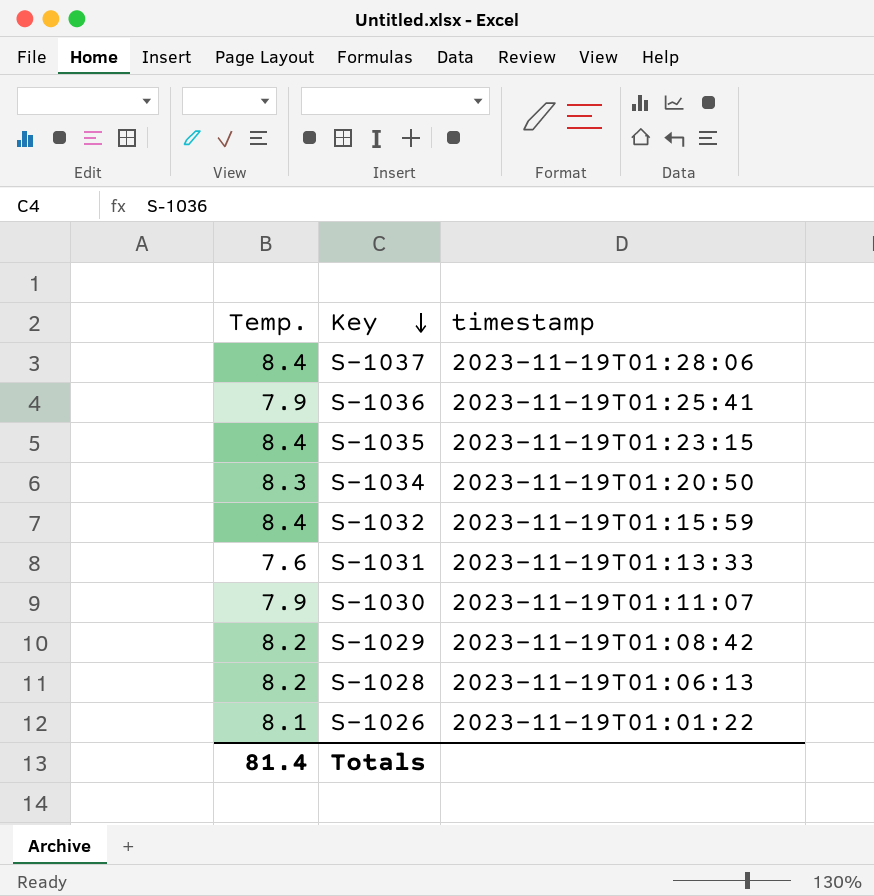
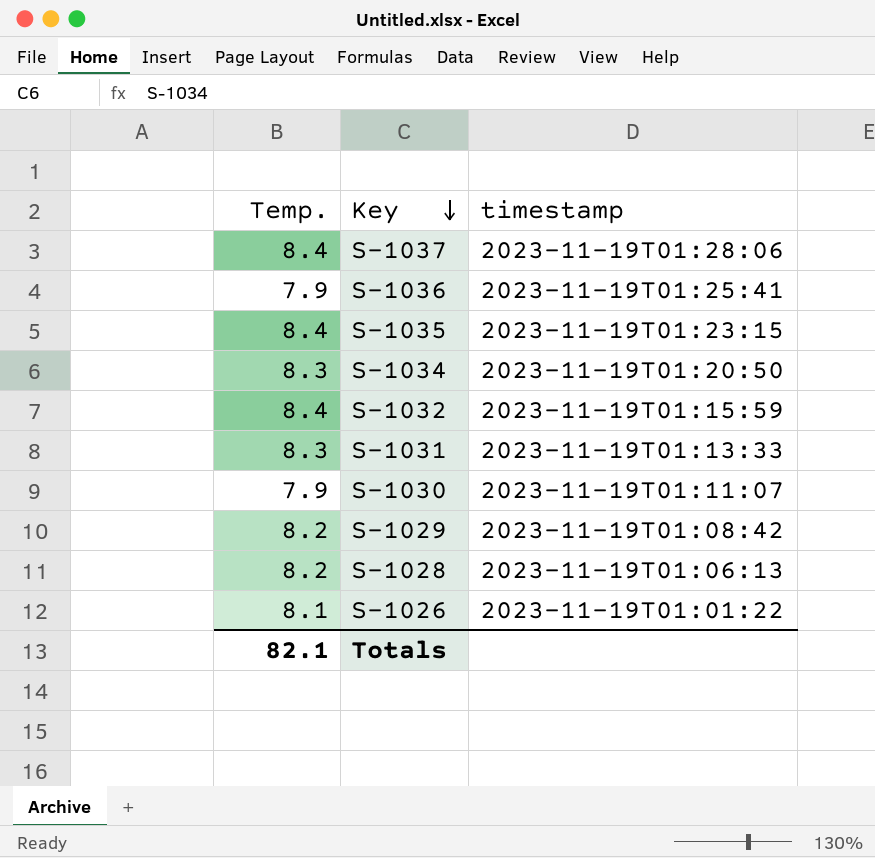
S-1031 | Temp.: 7.6 -> 8.3
Totals | Temp.: 81.4 -> 82.1

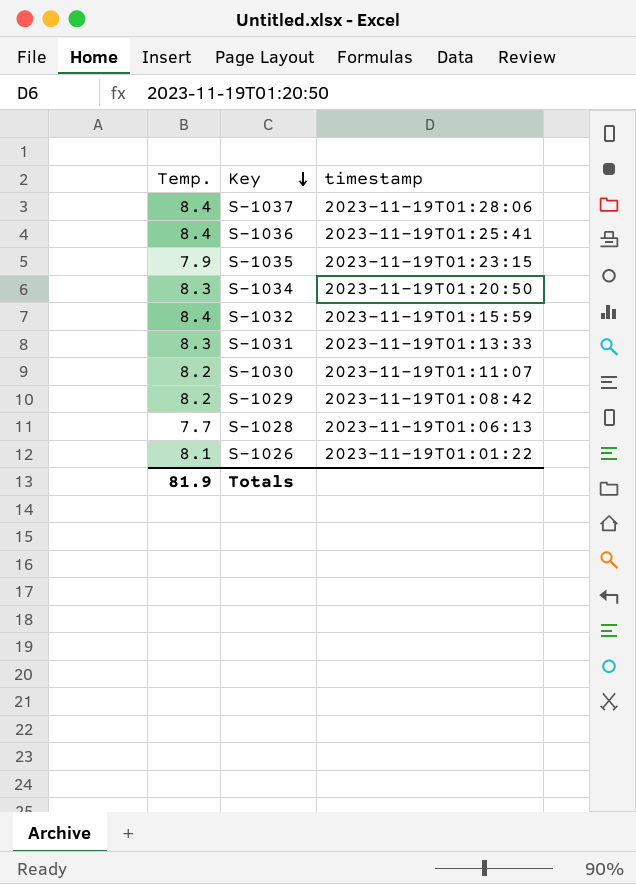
S-1036 | Temp.: 7.9 -> 8.4
S-1035 | Temp.: 8.4 -> 7.9
S-1030 | Temp.: 7.9 -> 8.2
S-1028 | Temp.: 8.2 -> 7.7
Totals | Temp.: 82.1 -> 81.9

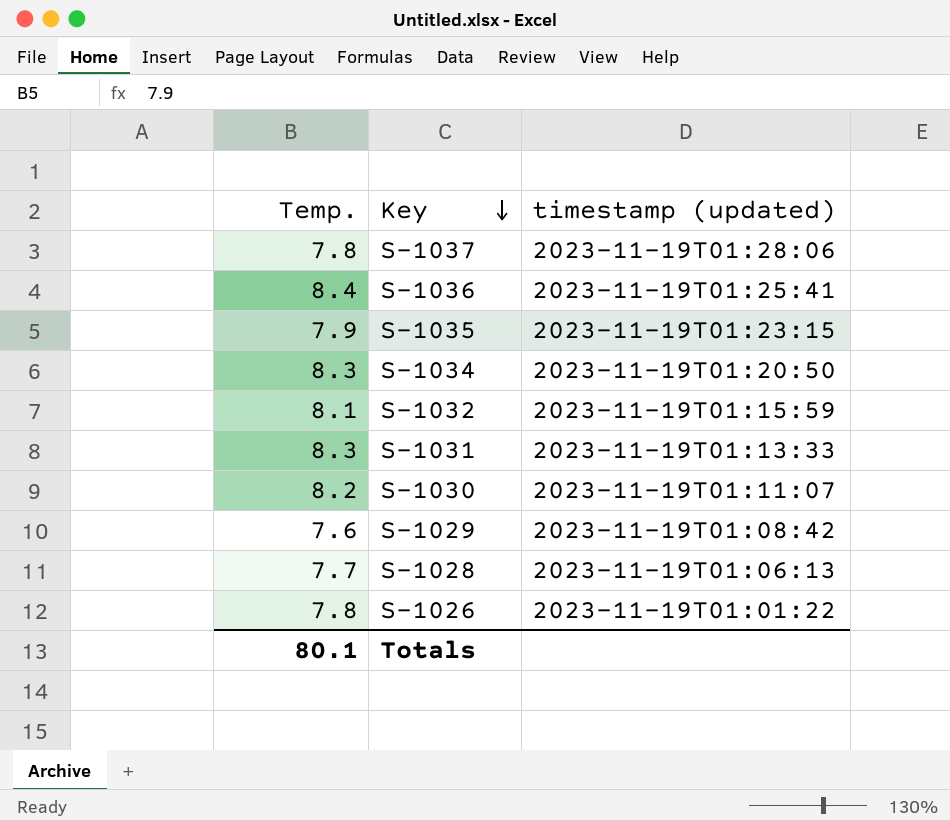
column name: timestamp -> timestamp (updated)
S-1037 | Temp.: 8.4 -> 7.8
S-1032 | Temp.: 8.4 -> 8.1
S-1029 | Temp.: 8.2 -> 7.6
S-1026 | Temp.: 8.1 -> 7.8
Totals | Temp.: 81.9 -> 80.1

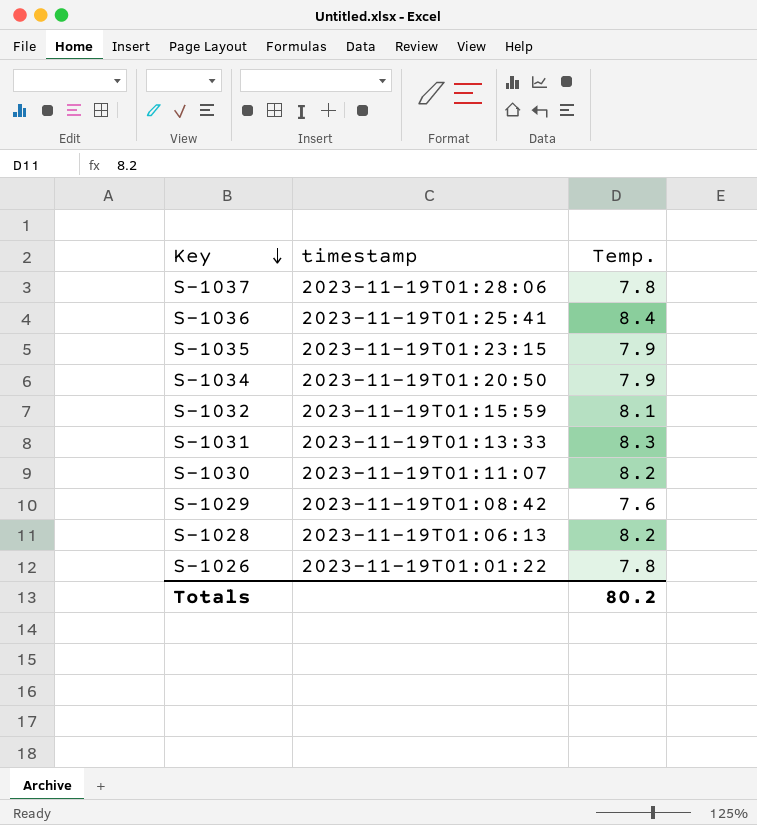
column name: timestamp (updated) -> timestamp
column Temp. | position: 1 -> 3
S-1034 | Temp.: 8.3 -> 7.9
S-1028 | Temp.: 7.7 -> 8.2
Totals | Temp.: 80.1 -> 80.2

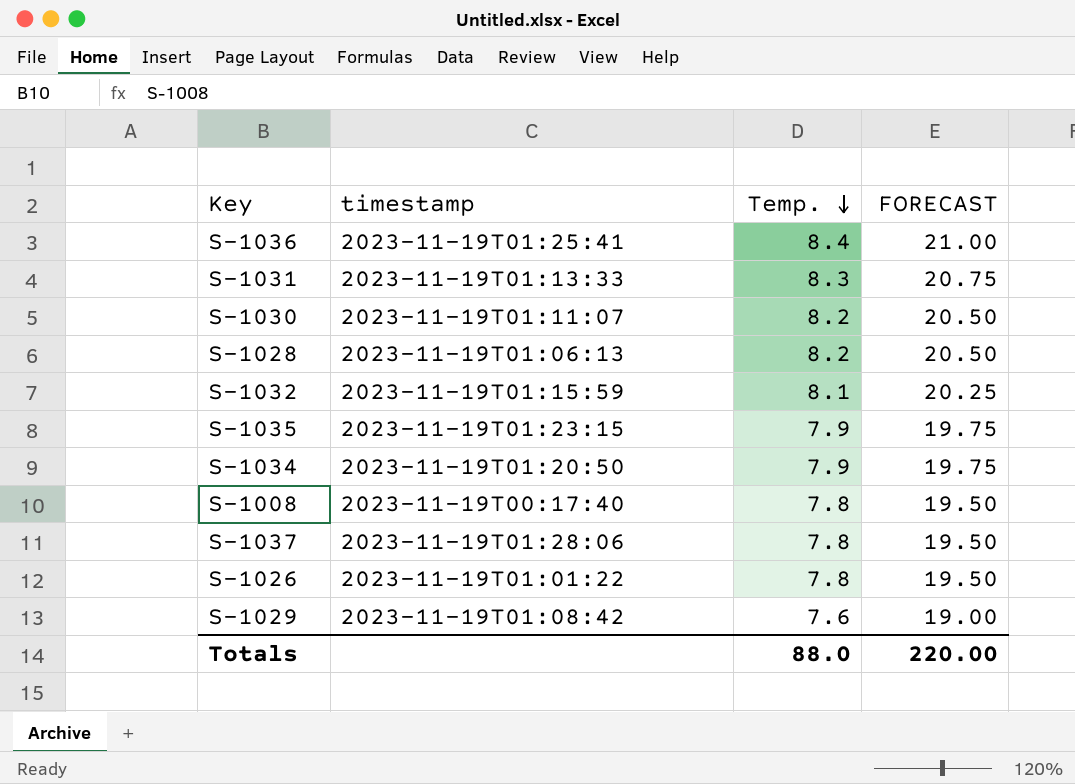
row order: Key descending -> Temp. descending
column FORECAST | formula: none -> [Temp.] * 2.5
row S-1008: none -> 2023-11-19T00:17:40 | 7.8 | 19.50
Totals | Temp.: 80.2 -> 88.0

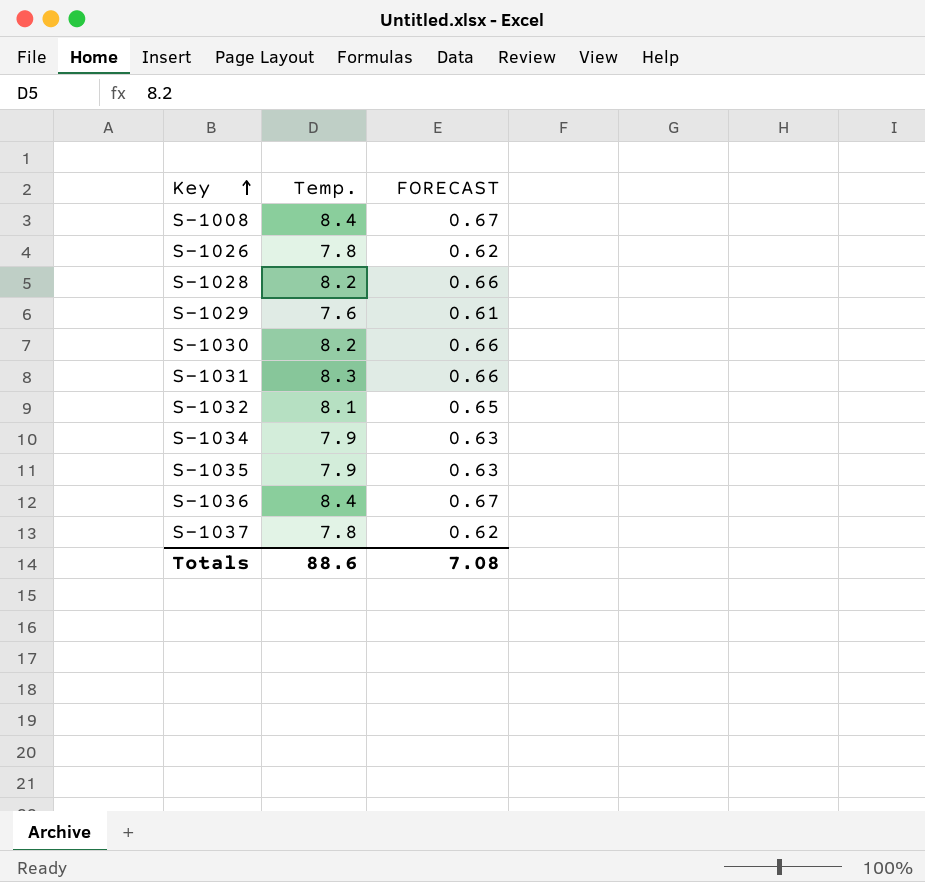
row order: Temp. descending -> Key ascending
column timestamp | position: 2 -> none
column FORECAST | formula: [Temp.] * 2.5 -> [Temp.] * 0.08
S-1008 | Temp.: 7.8 -> 8.4
Totals | Temp.: 88.0 -> 88.6
Totals | FORECAST: 220.00 -> 7.08

